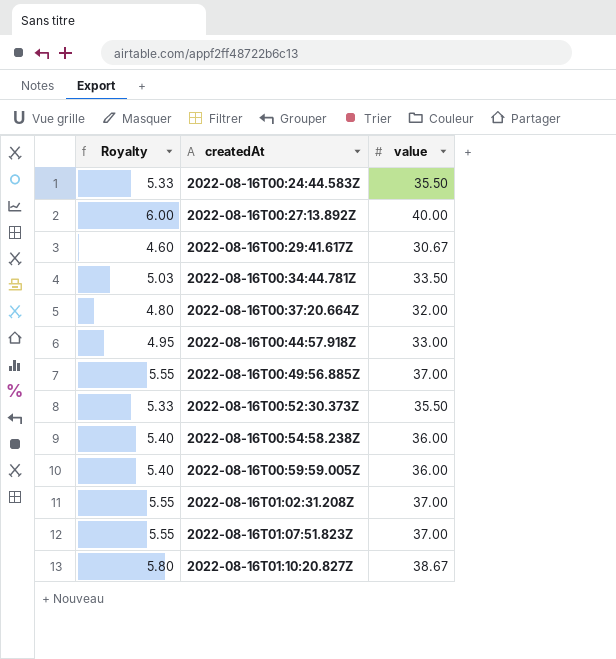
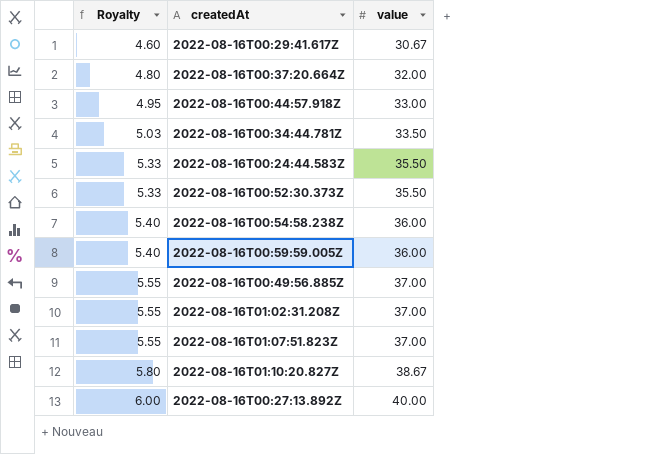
row order: createdAt ascending -> Royalty ascending

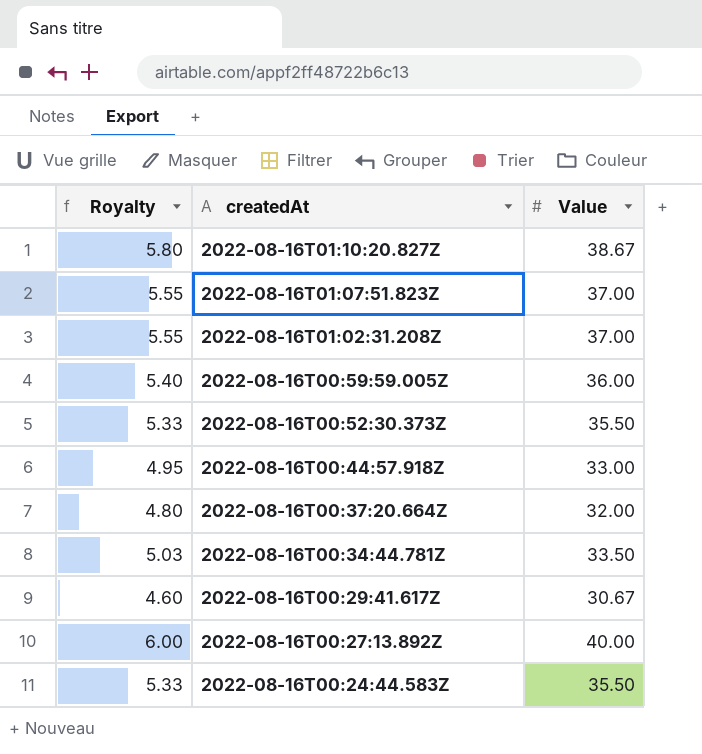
row order: Royalty ascending -> createdAt descending
column name: value -> Value
row 2022-08-16T00:54:58.238Z: 5.40 | 36.00 -> none
row 2022-08-16T00:49:56.885Z: 5.55 | 37.00 -> none

